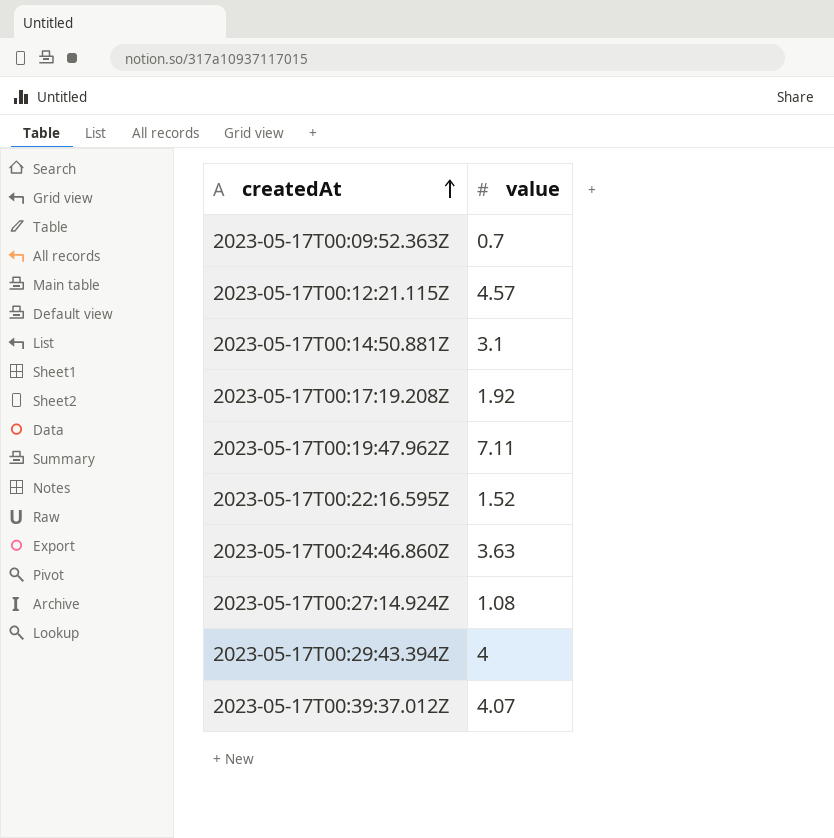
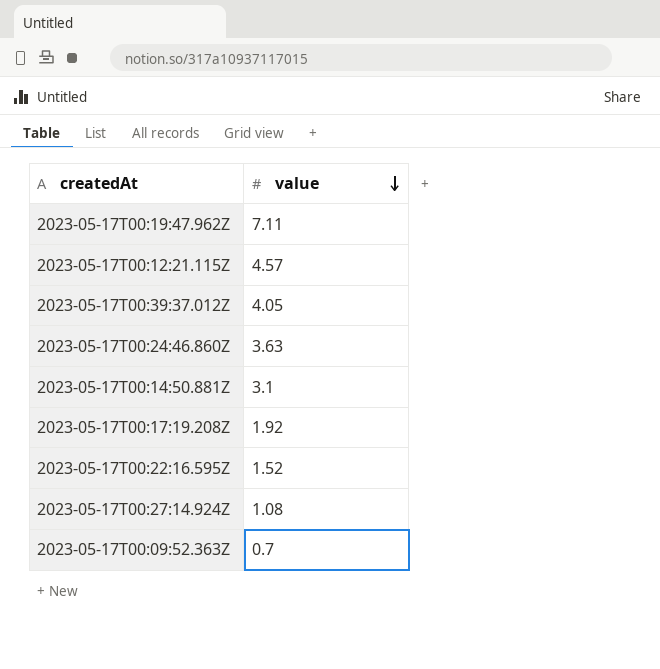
row order: createdAt ascending -> value descending
row 2023-05-17T00:29:43.394Z: 4 -> none
2023-05-17T00:39:37.012Z | value: 4.07 -> 4.05

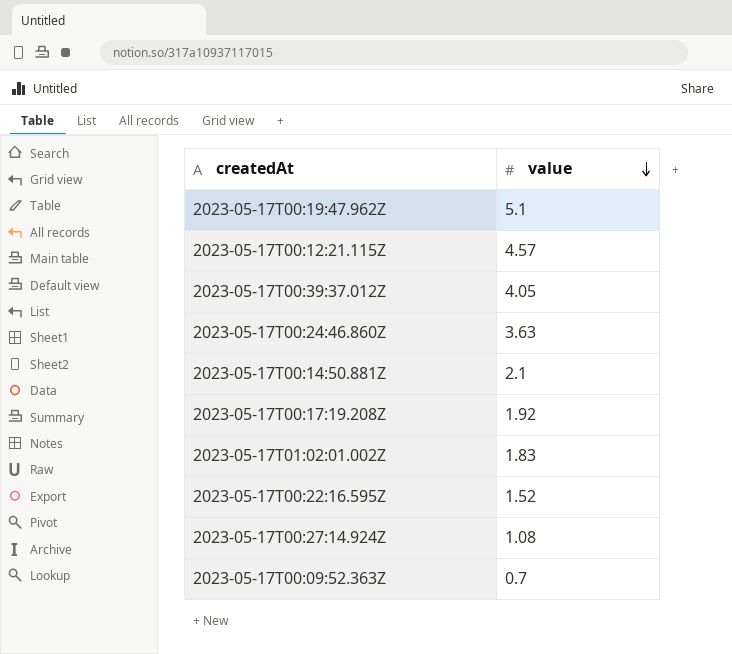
2023-05-17T00:19:47.962Z | value: 7.11 -> 5.1
2023-05-17T00:14:50.881Z | value: 3.1 -> 2.1
row 2023-05-17T01:02:01.002Z: none -> 1.83

